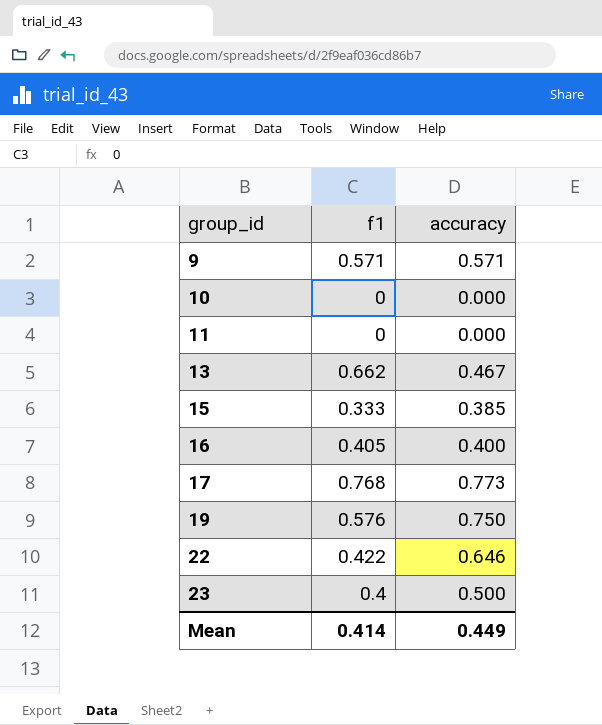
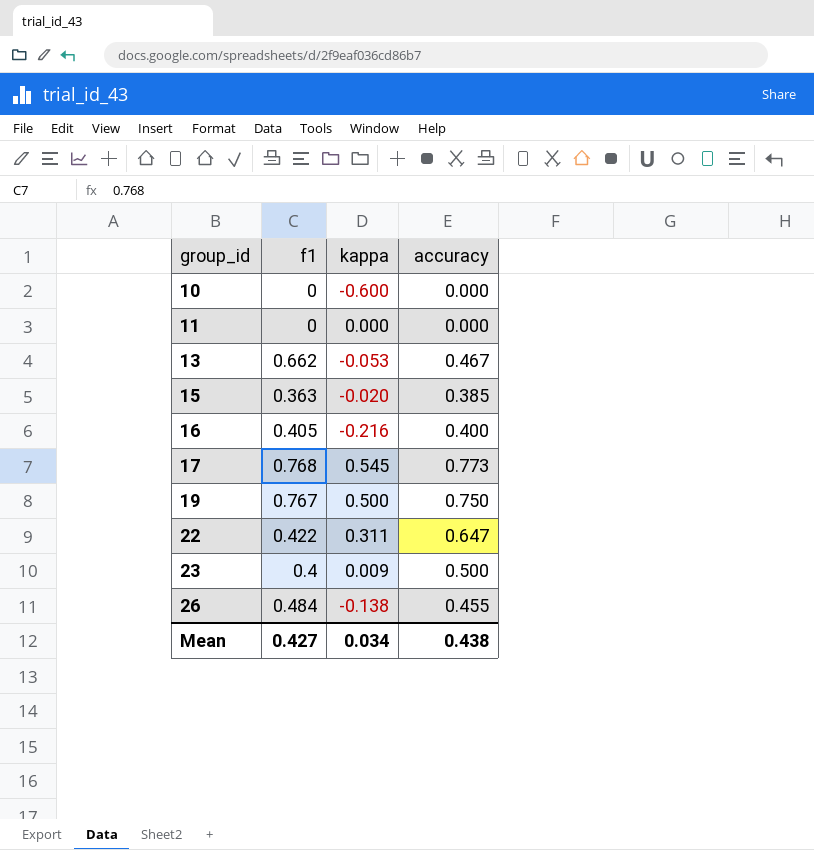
column kappa | position: none -> 3
row 9: 0.571 | 0.571 -> none
15 | f1: 0.333 -> 0.363
19 | f1: 0.576 -> 0.767
22 | accuracy: 0.646 -> 0.647
row 26: none -> 0.484 | -0.138 | 0.455
Mean | f1: 0.414 -> 0.427
Mean | accuracy: 0.449 -> 0.438

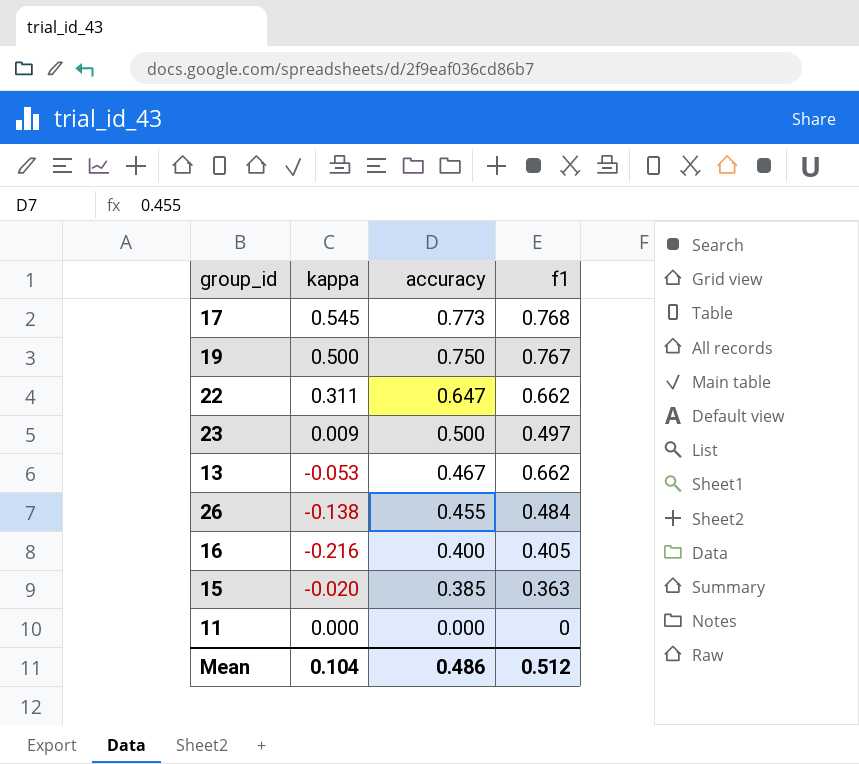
row order: group_id ascending -> accuracy descending
column f1 | position: 2 -> 4
row 10: 0 | -0.600 | 0.000 -> none
22 | f1: 0.422 -> 0.662
23 | f1: 0.4 -> 0.497
Mean | kappa: 0.034 -> 0.104
Mean | accuracy: 0.438 -> 0.486
Mean | f1: 0.427 -> 0.512

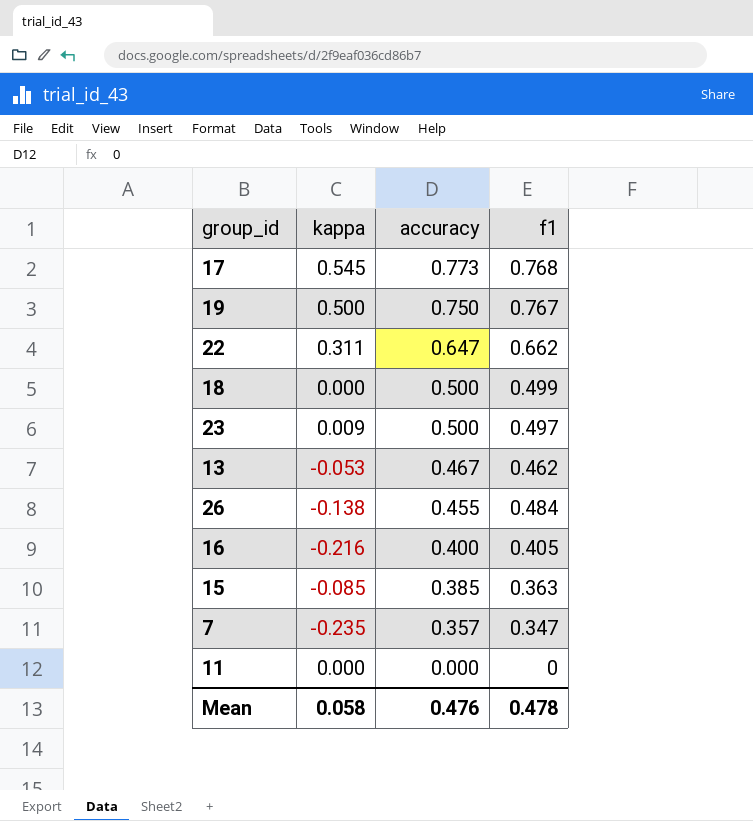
row 18: none -> 0.000 | 0.500 | 0.499
13 | f1: 0.662 -> 0.462
15 | kappa: -0.020 -> -0.085
row 7: none -> -0.235 | 0.357 | 0.347
Mean | kappa: 0.104 -> 0.058
Mean | accuracy: 0.486 -> 0.476
Mean | f1: 0.512 -> 0.478

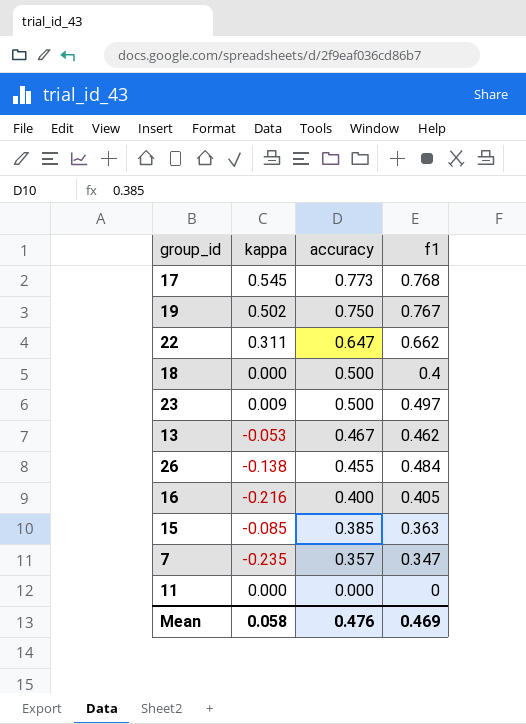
19 | kappa: 0.500 -> 0.502
18 | f1: 0.499 -> 0.4
Mean | f1: 0.478 -> 0.469

